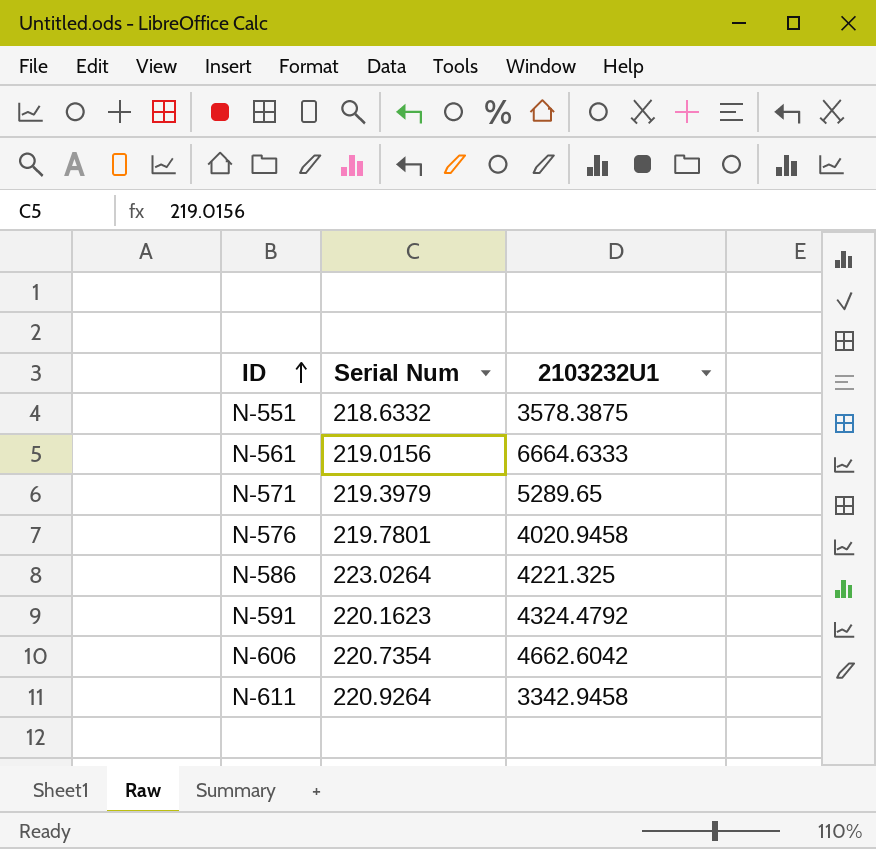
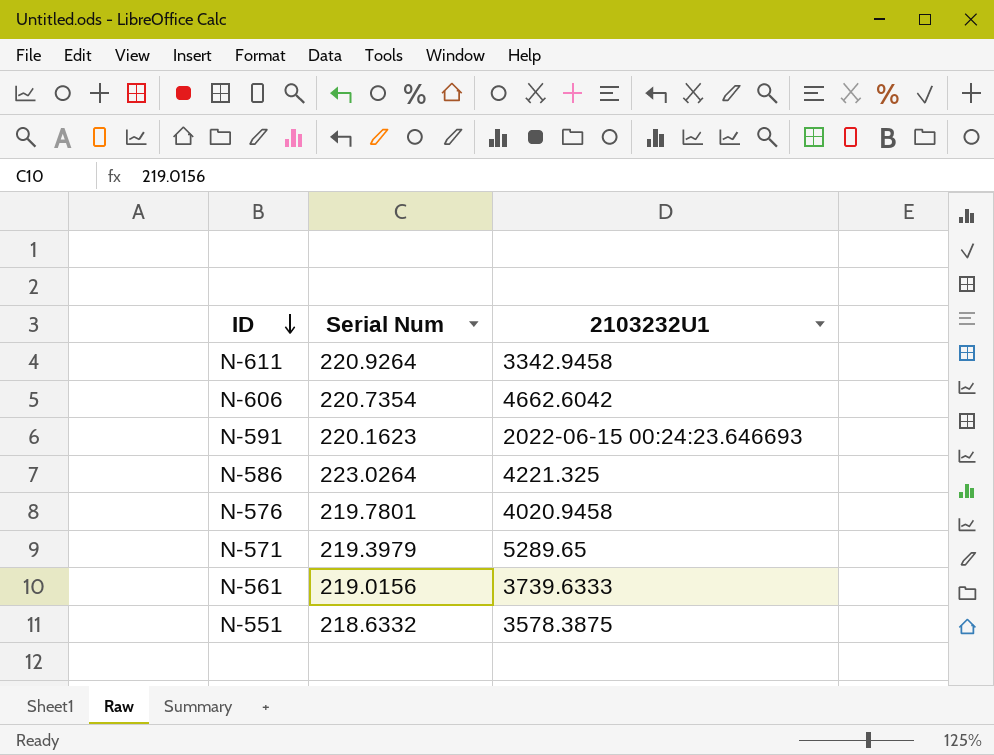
row order: ID ascending -> ID descending
N-591 | 2103232U1: 4324.4792 -> 2022-06-15 00:24:23.646693
N-561 | 2103232U1: 6664.6333 -> 3739.6333

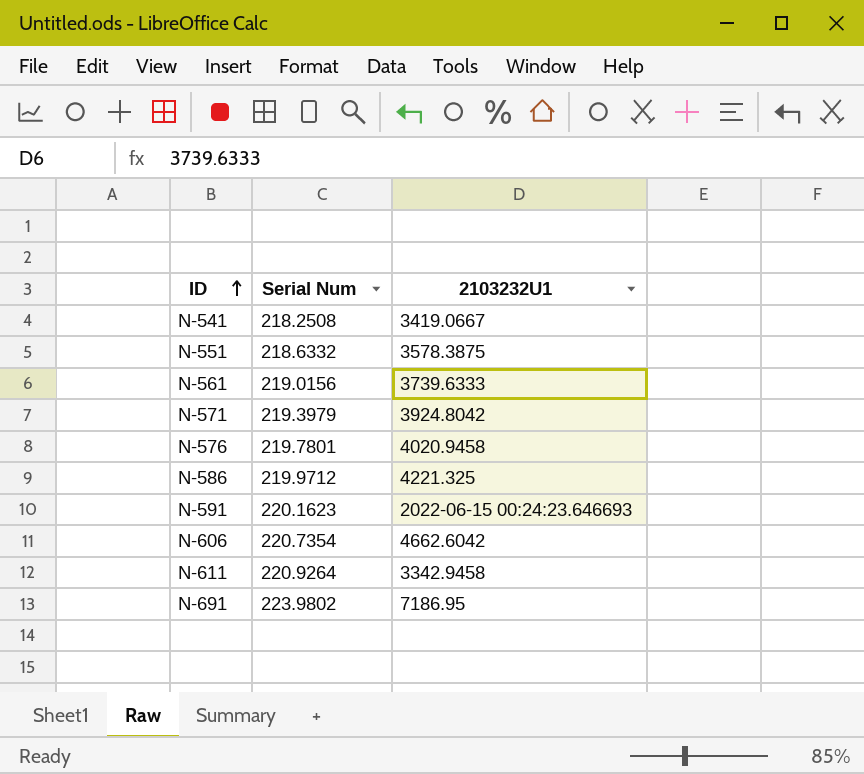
row order: ID descending -> ID ascending
row N-541: none -> 218.2508 | 3419.0667
N-571 | 2103232U1: 5289.65 -> 3924.8042
N-586 | Serial Num: 223.0264 -> 219.9712
row N-691: none -> 223.9802 | 7186.95

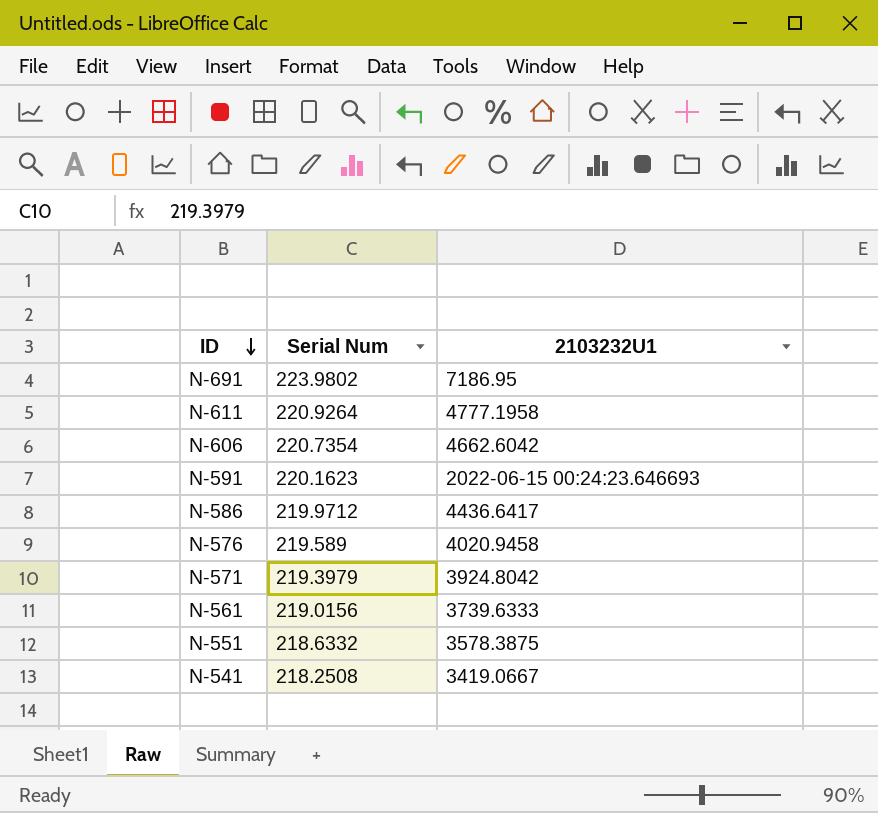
row order: ID ascending -> ID descending
N-611 | 2103232U1: 3342.9458 -> 4777.1958
N-586 | 2103232U1: 4221.325 -> 4436.6417
N-576 | Serial Num: 219.7801 -> 219.589

